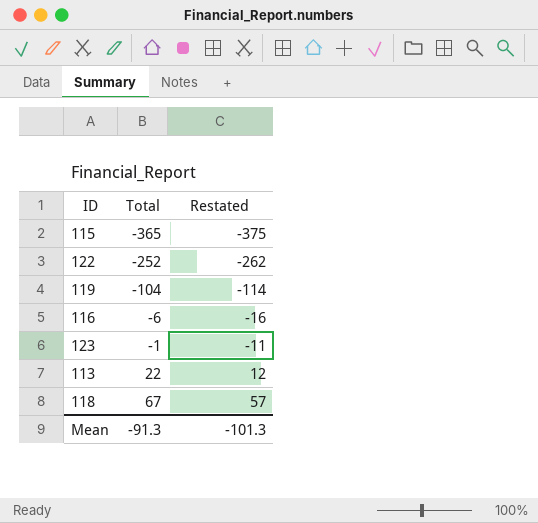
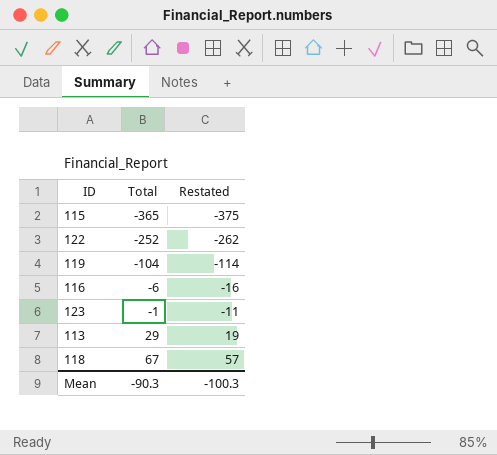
113 | Total: 22 -> 29
113 | Restated: 12 -> 19
Mean | Total: -91.3 -> -90.3
Mean | Restated: -101.3 -> -100.3

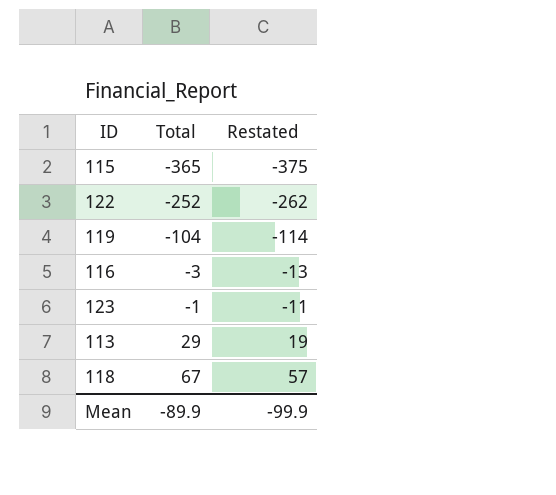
116 | Total: -6 -> -3
116 | Restated: -16 -> -13
Mean | Total: -90.3 -> -89.9
Mean | Restated: -100.3 -> -99.9

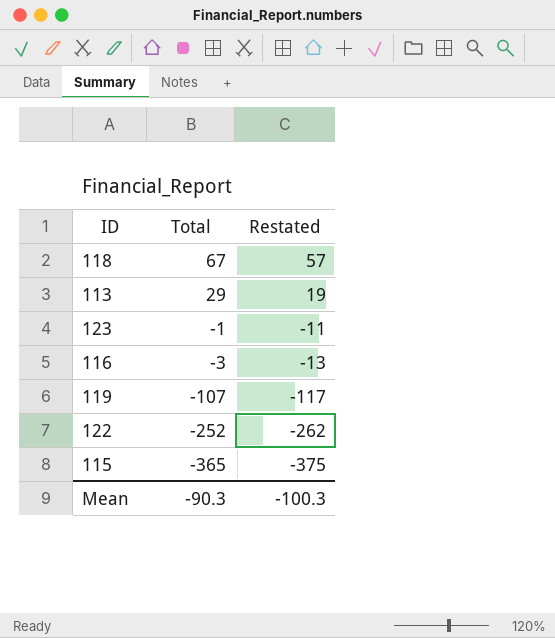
row order: Total ascending -> Total descending
119 | Total: -104 -> -107
119 | Restated: -114 -> -117
Mean | Total: -89.9 -> -90.3
Mean | Restated: -99.9 -> -100.3

